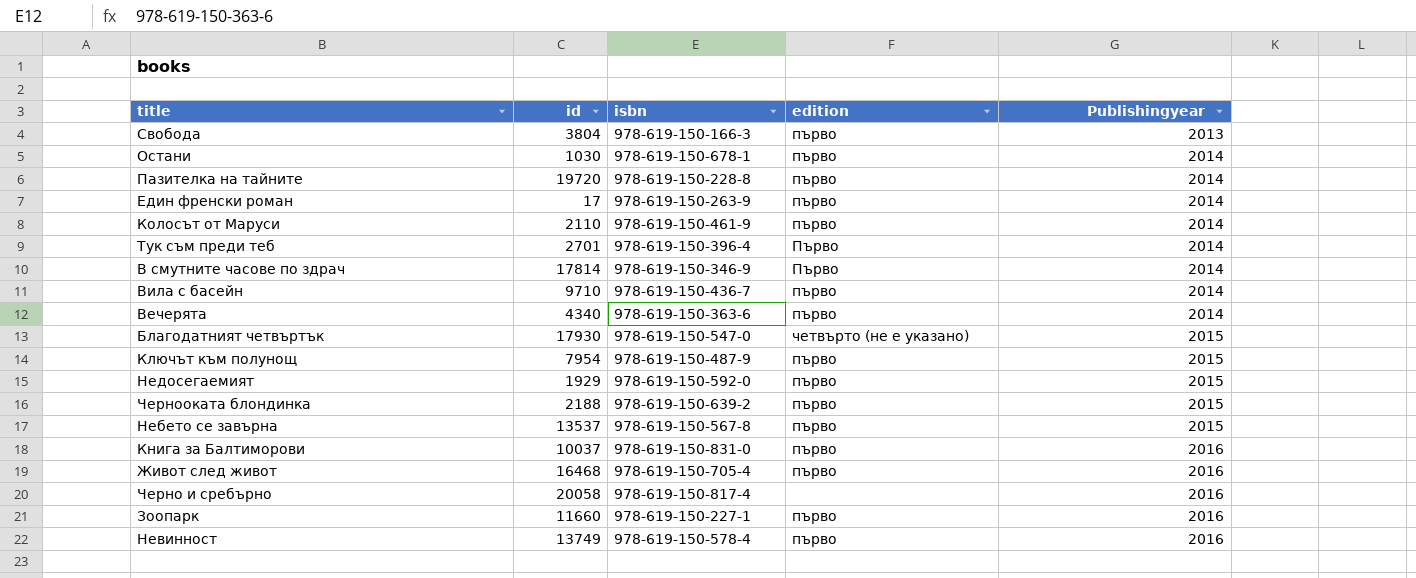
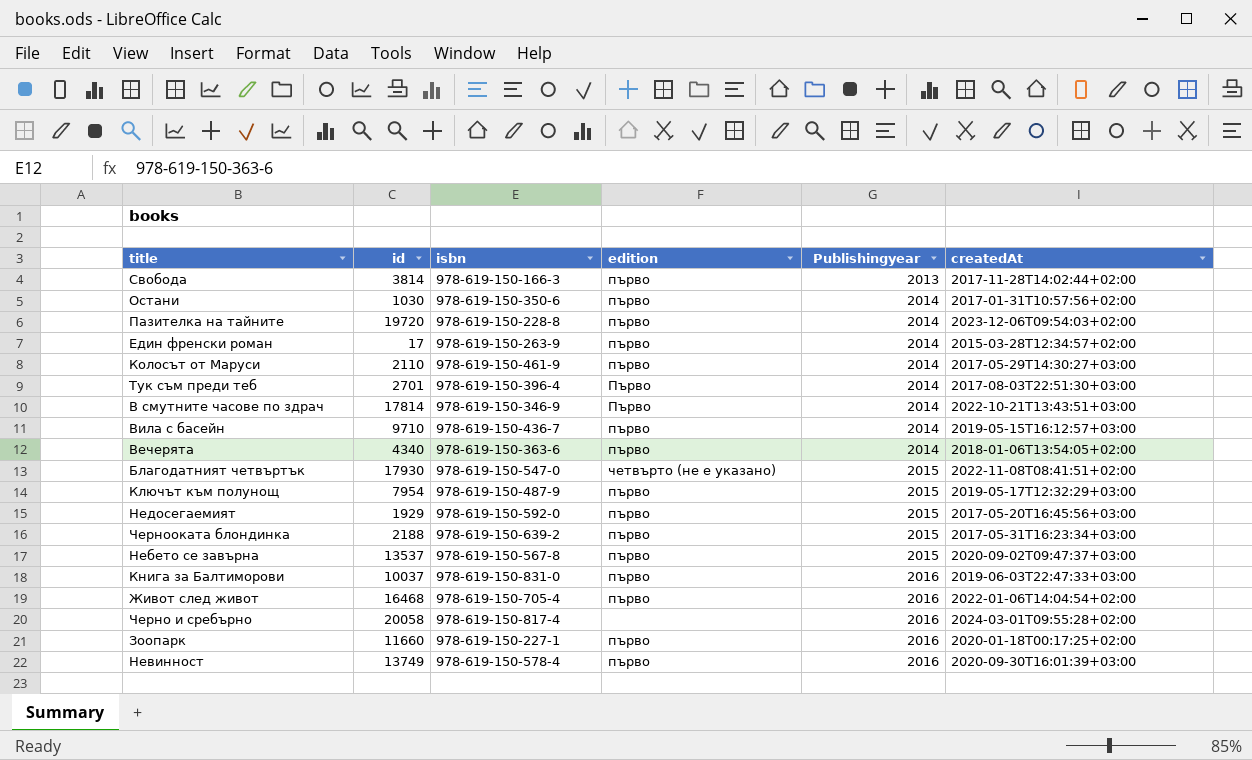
column createdAt | position: none -> 6
Свобода | id: 3804 -> 3814
Остани | isbn: 978-619-150-678-1 -> 978-619-150-350-6

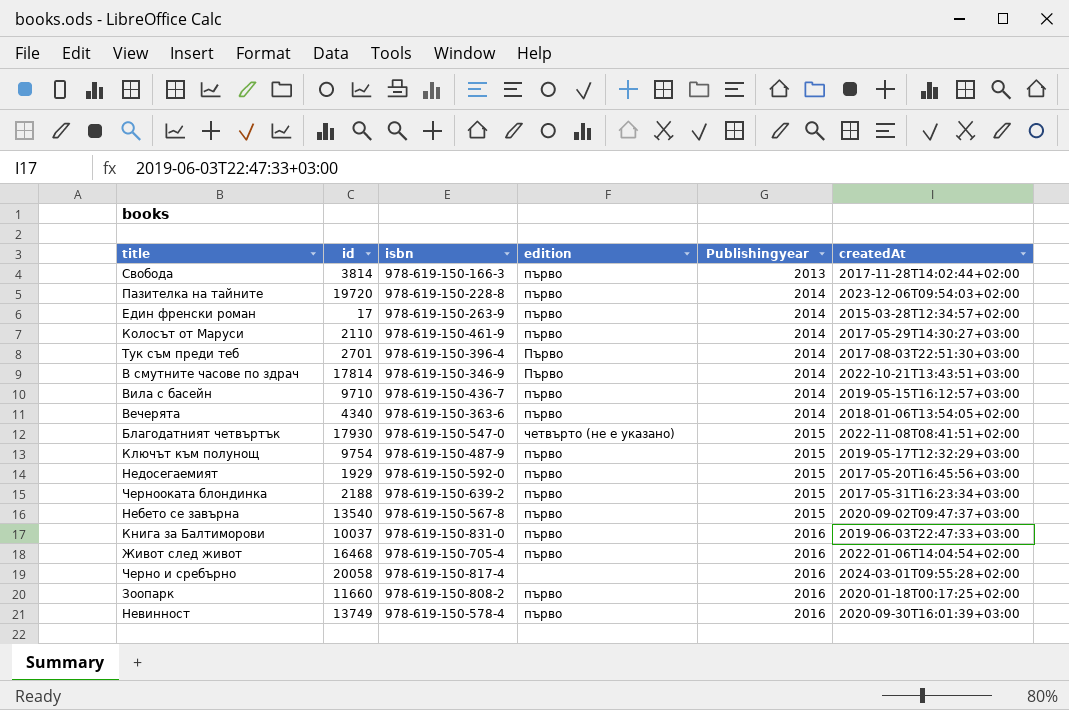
row Остани: 1030 | 978-619-150-350-6 | първо | 2014 | 2017-01-31T10:57:56+02:00 -> none
Ключът към полунощ | id: 7954 -> 9754
Небето се завърна | id: 13537 -> 13540
Зоопарк | isbn: 978-619-150-227-1 -> 978-619-150-808-2

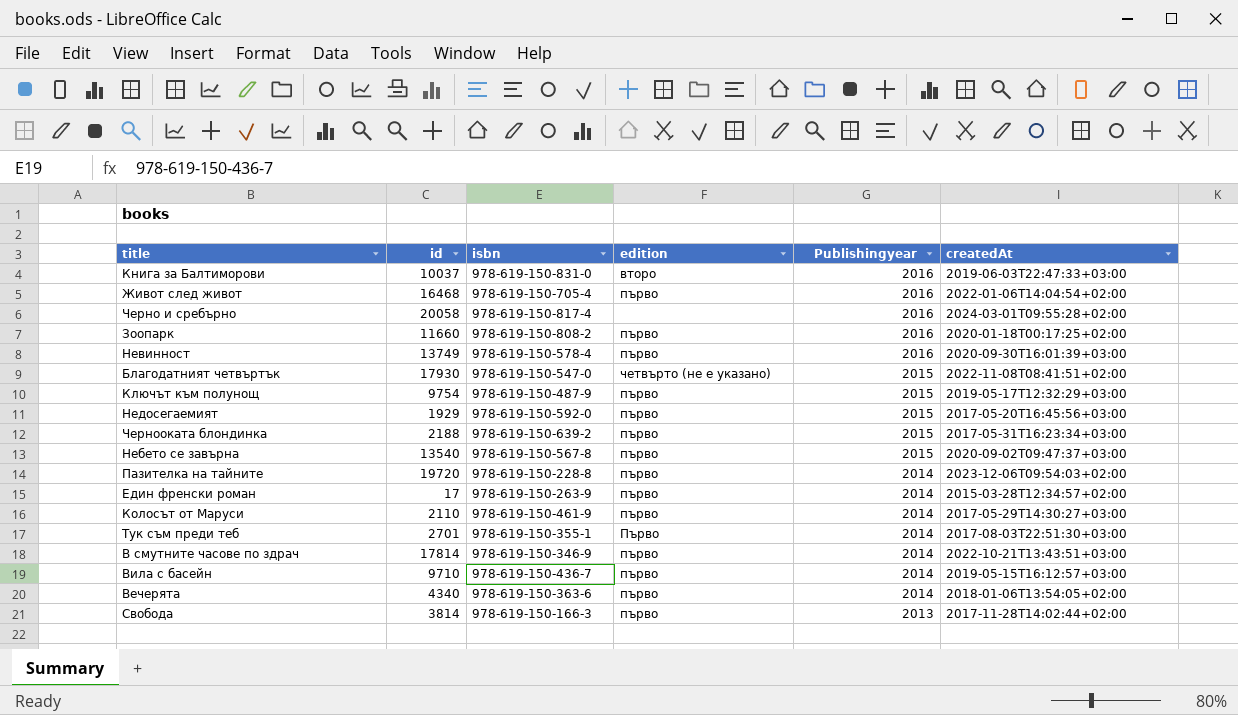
row order: Publishingyear ascending -> Publishingyear descending
Книга за Балтиморови | edition: първо -> второ
Тук съм преди теб | isbn: 978-619-150-396-4 -> 978-619-150-355-1
В смутните часове по здрач | edition: Първо -> първо

